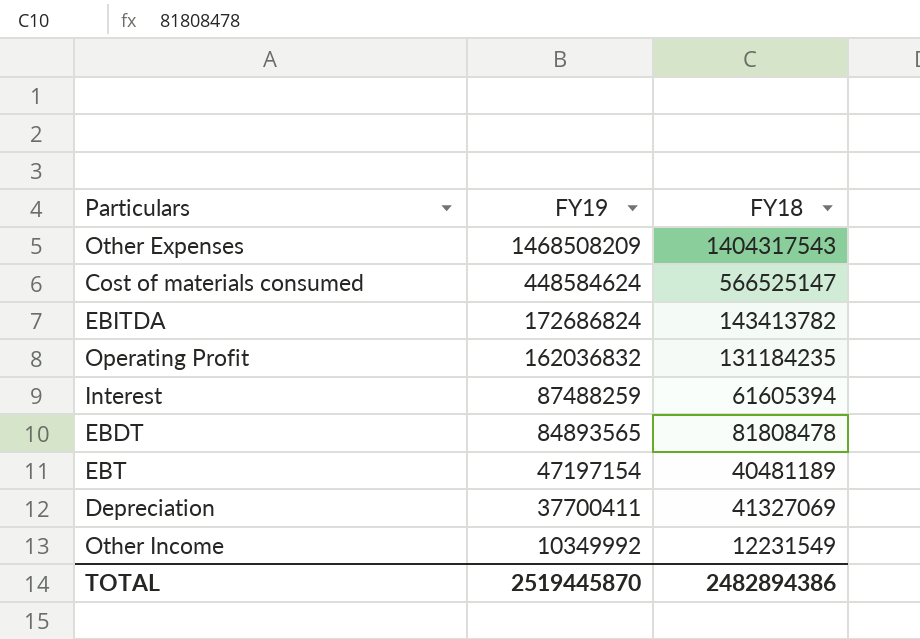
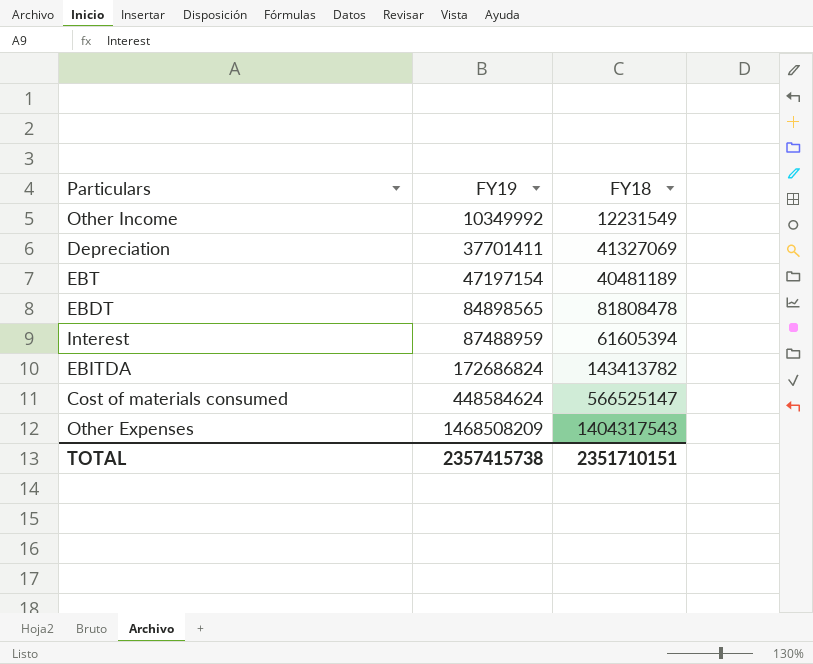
row order: FY19 descending -> FY19 ascending
row Operating Profit: 162036832 | 131184235 -> none
Depreciation | FY19: 37700411 -> 37701411
EBDT | FY19: 84893565 -> 84898565
Interest | FY19: 87488259 -> 87488959
TOTAL | FY19: 2519445870 -> 2357415738
TOTAL | FY18: 2482894386 -> 2351710151

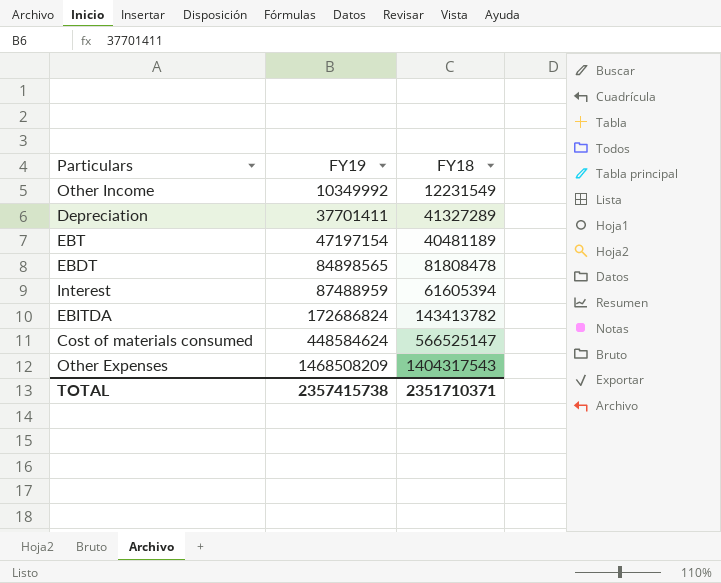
Depreciation | FY18: 41327069 -> 41327289
TOTAL | FY18: 2351710151 -> 2351710371

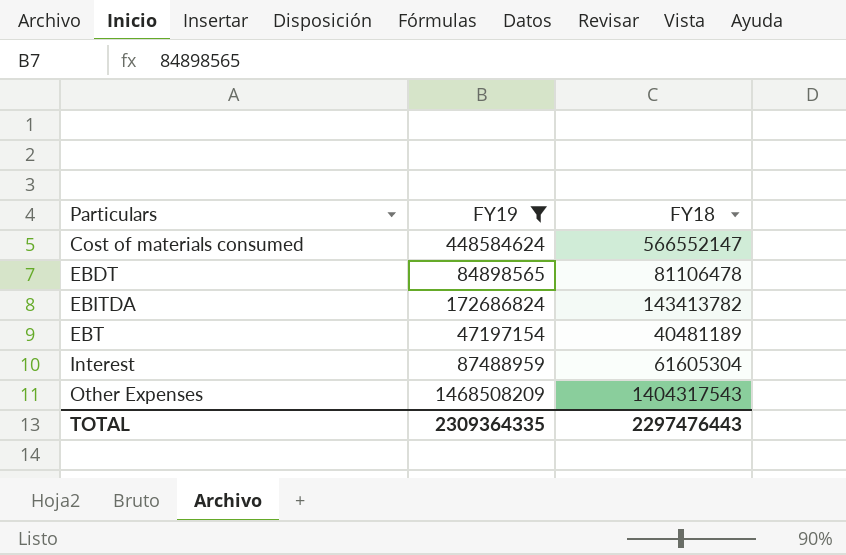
filter: none -> FY19 >= 47197154
row order: FY19 ascending -> Particulars ascending
Cost of materials consumed | FY18: 566525147 -> 566552147
EBDT | FY18: 81808478 -> 81106478
Interest | FY18: 61605394 -> 61605304
TOTAL | FY19: 2357415738 -> 2309364335
TOTAL | FY18: 2351710371 -> 2297476443

